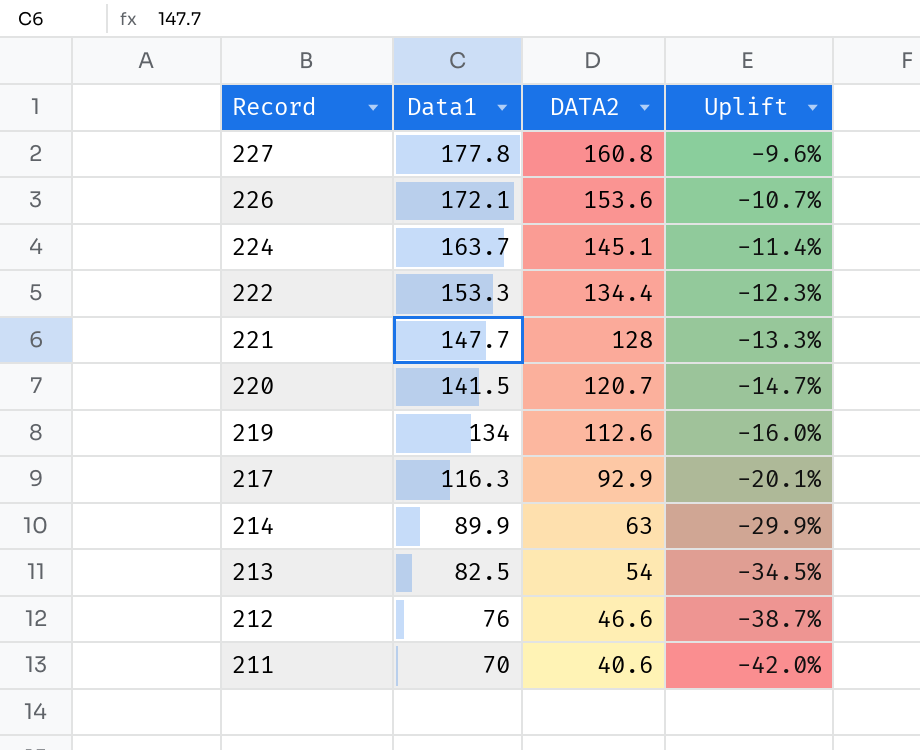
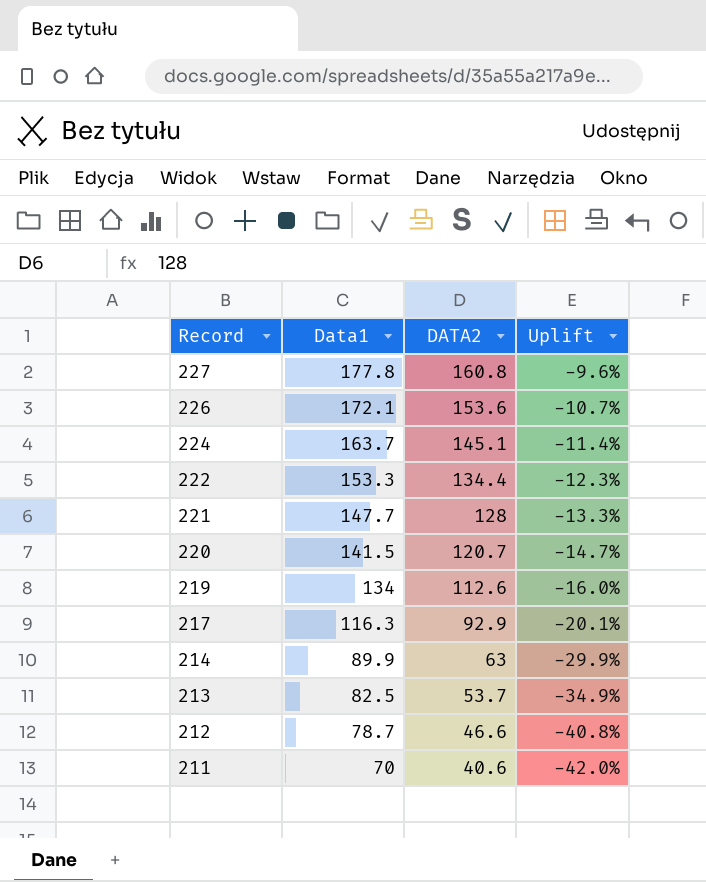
213 | DATA2: 54 -> 53.7
213 | Uplift: -34.5% -> -34.9%
212 | Data1: 76 -> 78.7
212 | Uplift: -38.7% -> -40.8%

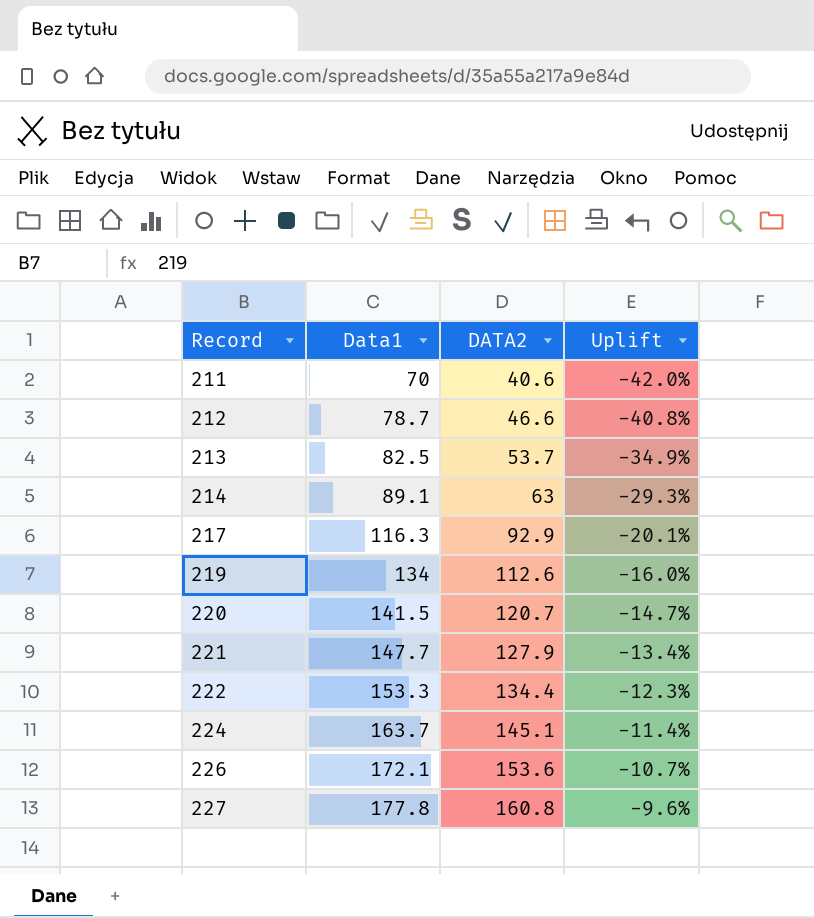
row order: Record descending -> Record ascending
214 | Data1: 89.9 -> 89.1
214 | Uplift: -29.9% -> -29.3%
221 | DATA2: 128 -> 127.9
221 | Uplift: -13.3% -> -13.4%

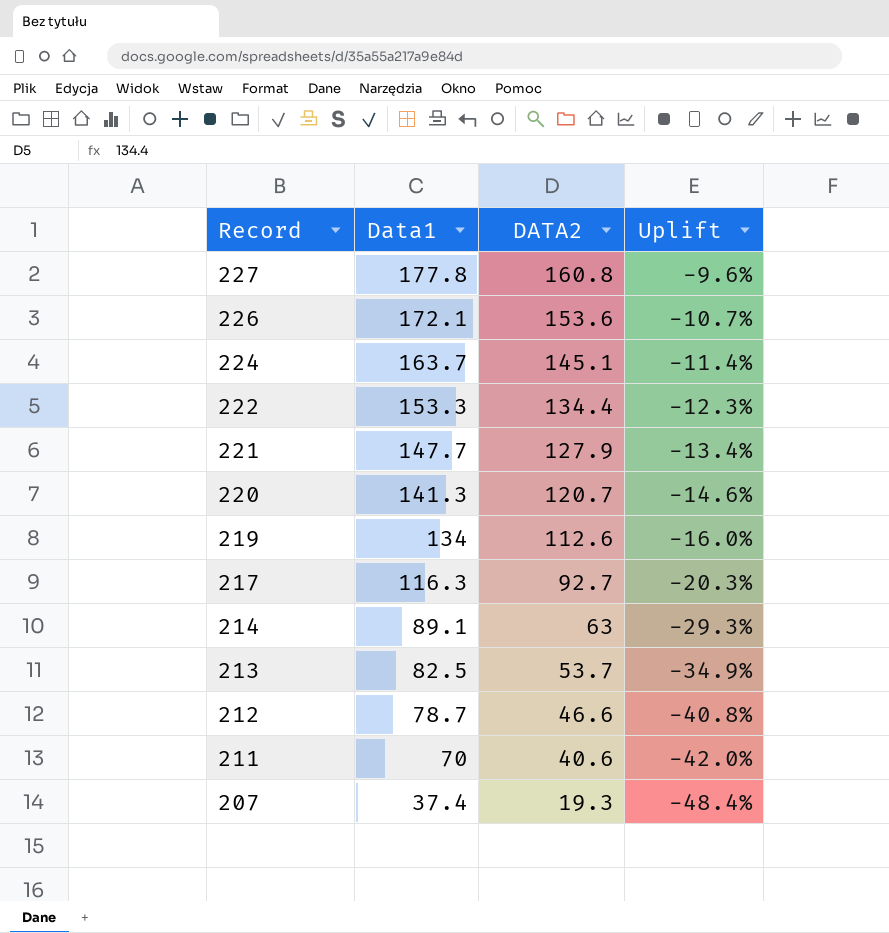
row order: Record ascending -> Record descending
220 | Data1: 141.5 -> 141.3
220 | Uplift: -14.7% -> -14.6%
217 | DATA2: 92.9 -> 92.7
217 | Uplift: -20.1% -> -20.3%
row 207: none -> 37.4 | 19.3 | -48.4%

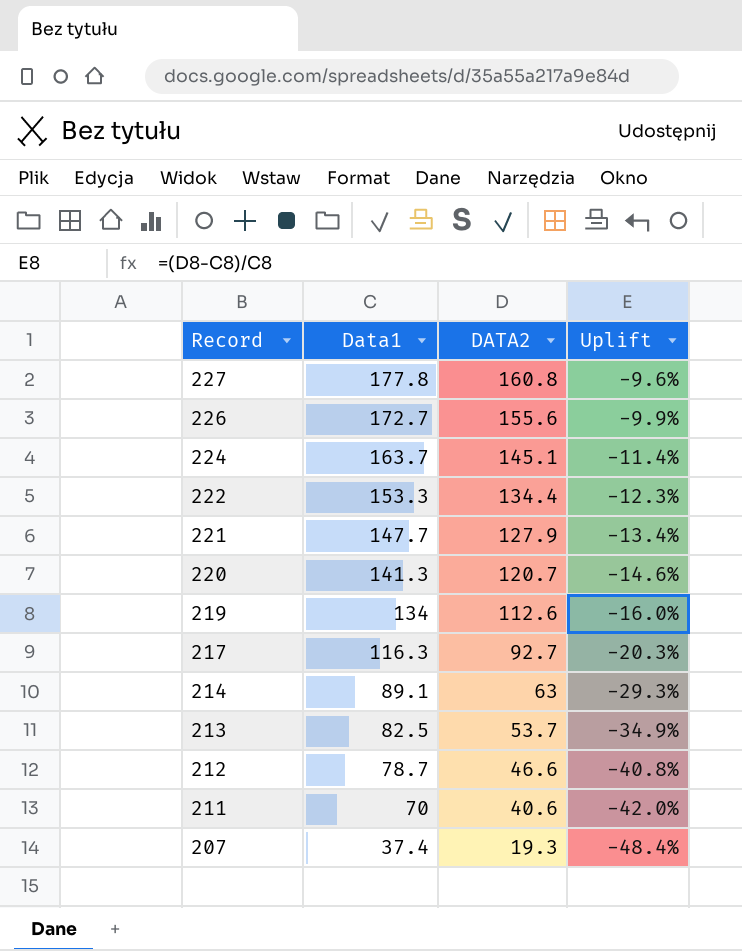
226 | Data1: 172.1 -> 172.7
226 | DATA2: 153.6 -> 155.6
226 | Uplift: -10.7% -> -9.9%

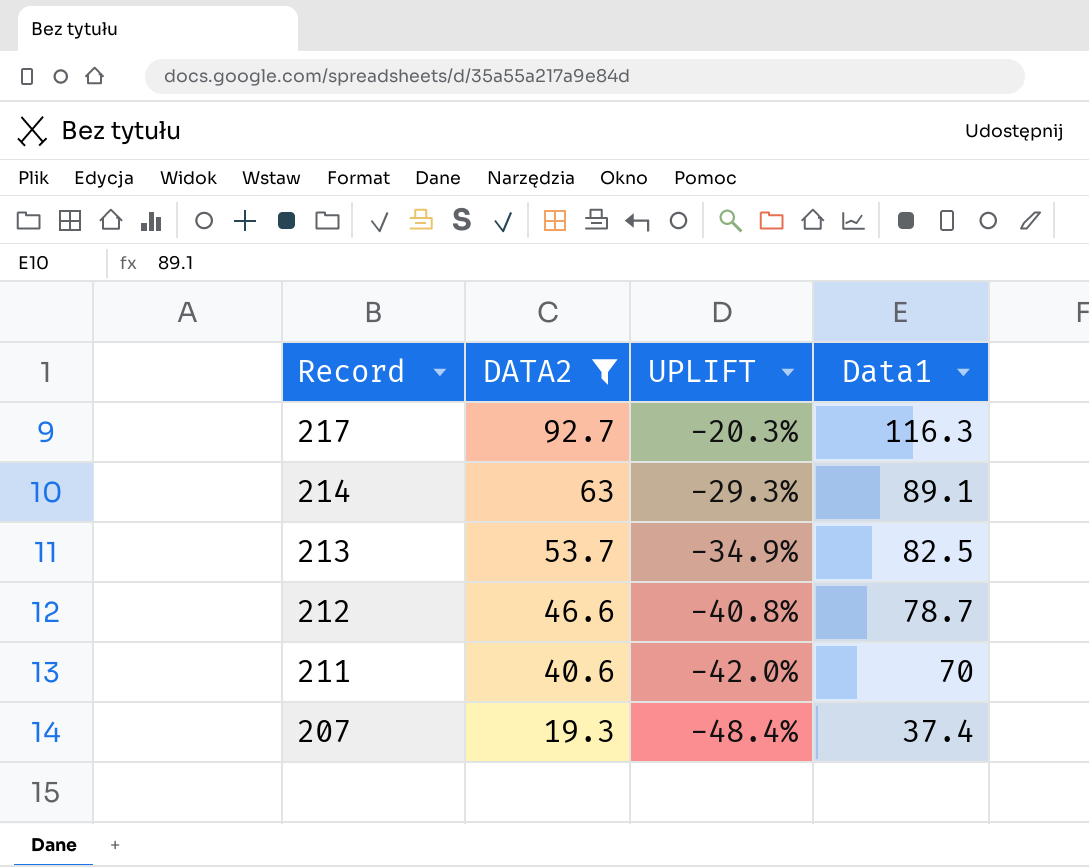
filter: none -> DATA2 <= 92.7
column name: Uplift -> UPLIFT
column Data1 | position: 2 -> 4

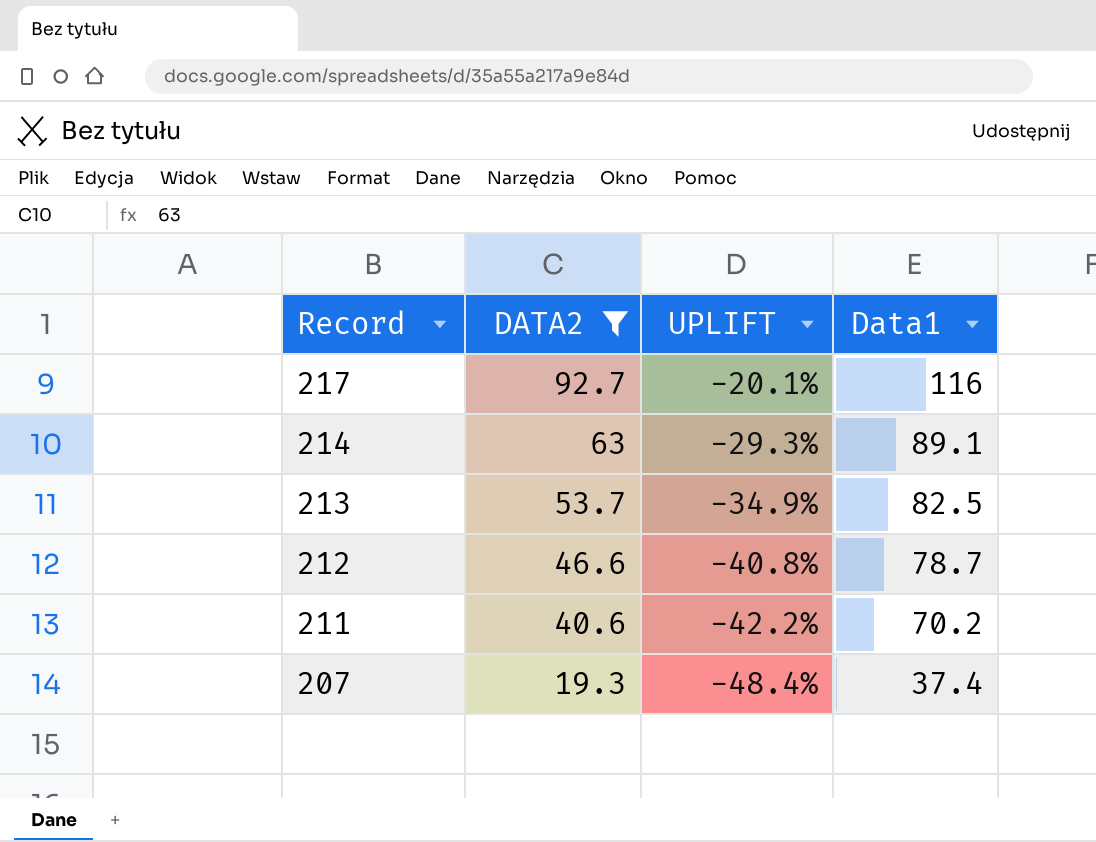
217 | UPLIFT: -20.3% -> -20.1%
217 | Data1: 116.3 -> 116
211 | UPLIFT: -42.0% -> -42.2%
211 | Data1: 70 -> 70.2

